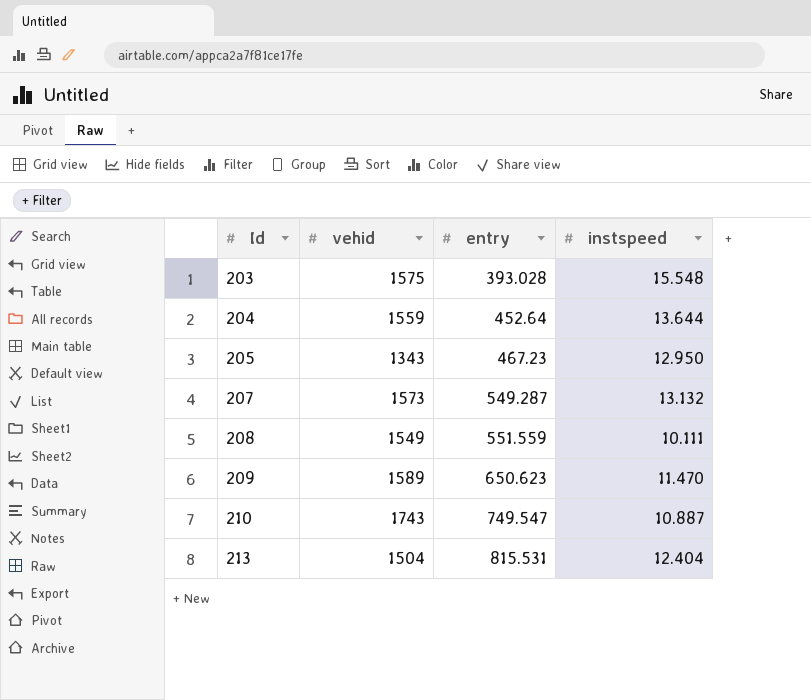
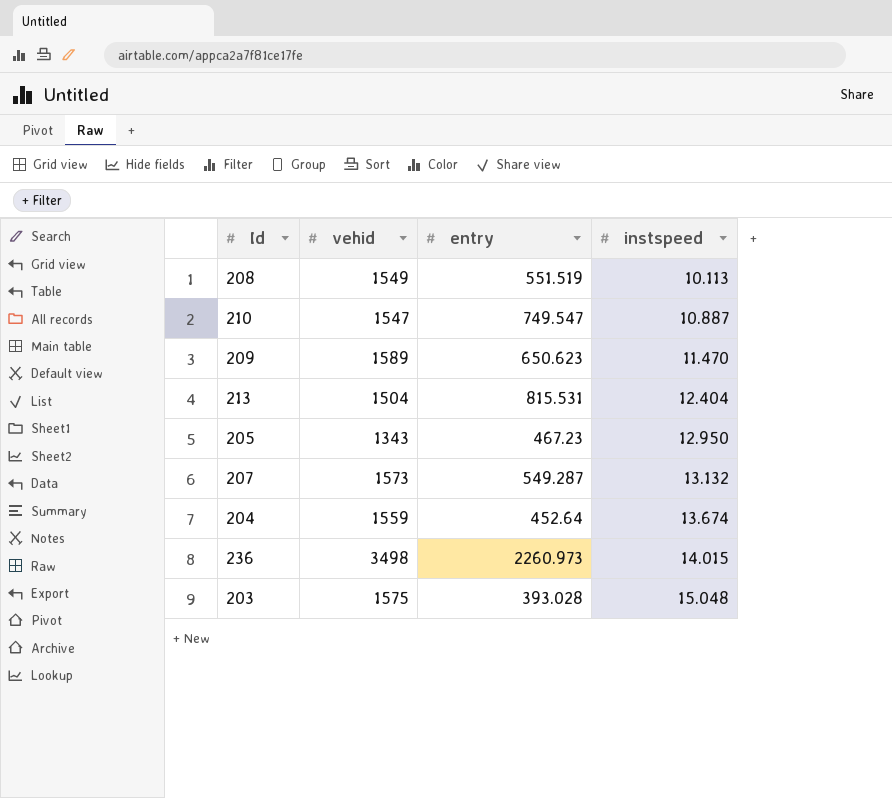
row order: Id ascending -> instspeed ascending
208 | entry: 551.559 -> 551.519
208 | instspeed: 10.111 -> 10.113
210 | vehid: 1743 -> 1547
204 | instspeed: 13.644 -> 13.674
row 236: none -> 3498 | 2260.973 | 14.015
203 | instspeed: 15.548 -> 15.048

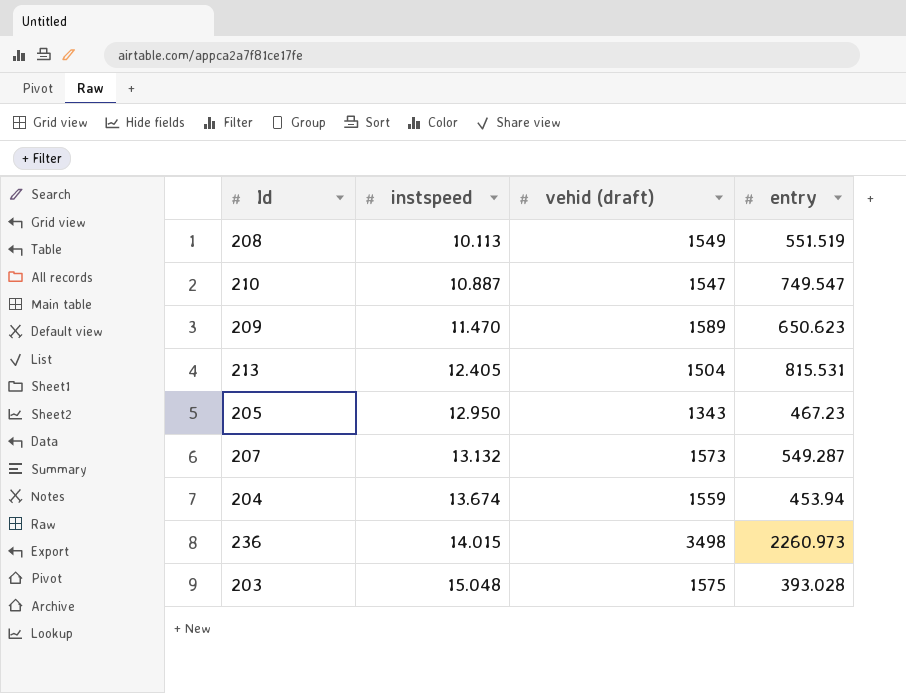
column instspeed | position: 4 -> 2
column name: vehid -> vehid (draft)
213 | instspeed: 12.404 -> 12.405
204 | entry: 452.64 -> 453.94

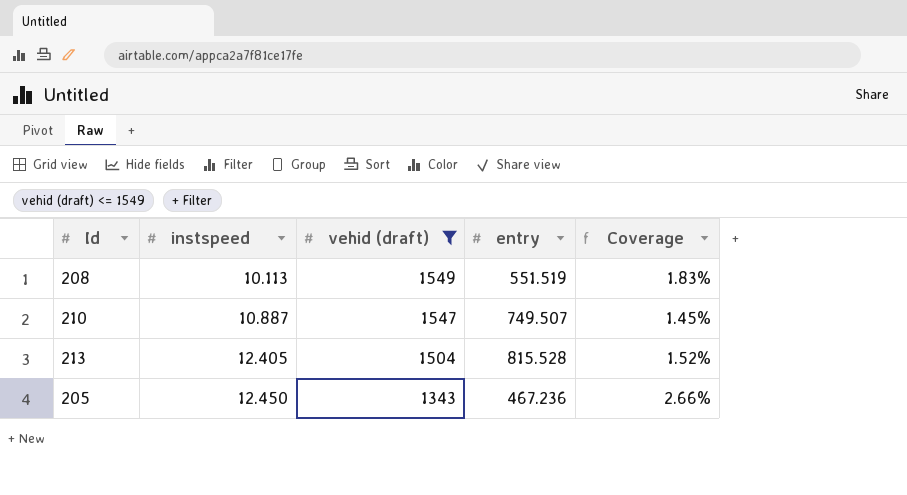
filter: none -> vehid (draft) <= 1549
column Coverage | formula: none -> [instspeed] / [entry]
210 | entry: 749.547 -> 749.507
213 | entry: 815.531 -> 815.528
205 | instspeed: 12.950 -> 12.450
205 | entry: 467.23 -> 467.236

